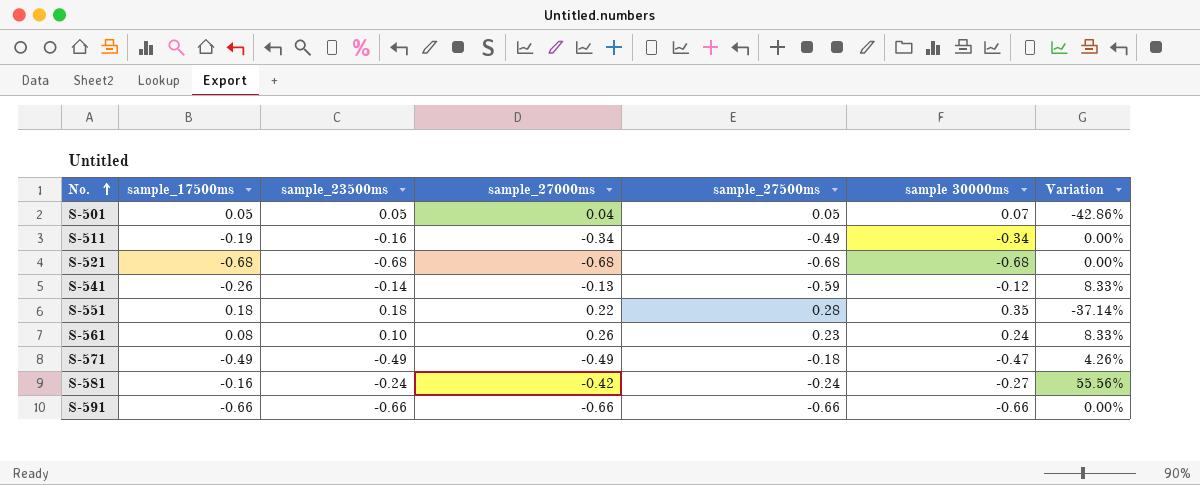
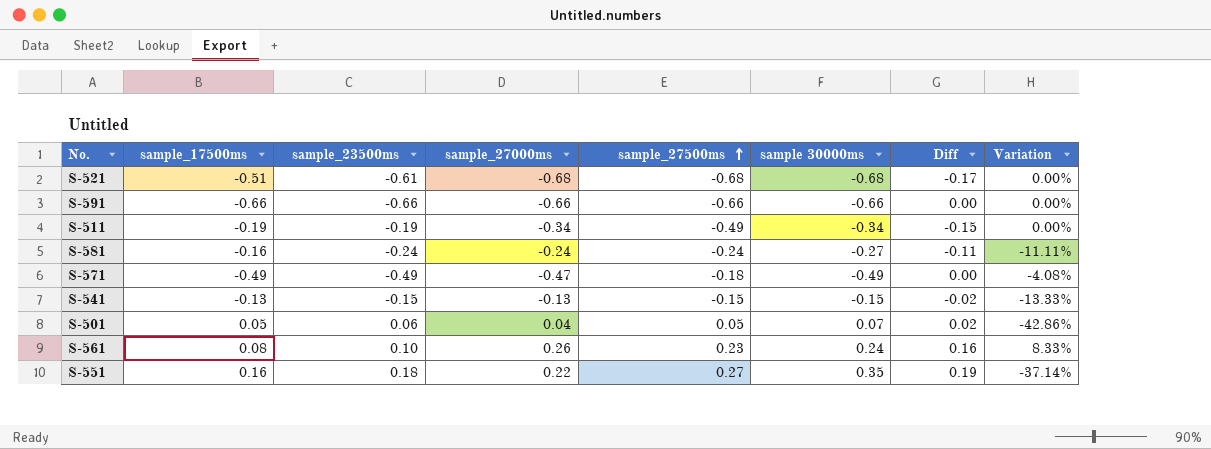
row order: No. ascending -> sample_27500ms ascending
column Diff | formula: none -> [sample 30000ms] - [sample_17500ms]
S-521 | sample_17500ms: -0.68 -> -0.51
S-521 | sample_23500ms: -0.68 -> -0.61
S-511 | sample_23500ms: -0.16 -> -0.19
S-581 | sample_27000ms: -0.42 -> -0.24
S-581 | Variation: 55.56% -> -11.11%
S-571 | sample_27000ms: -0.49 -> -0.47
S-571 | sample 30000ms: -0.47 -> -0.49
S-571 | Variation: 4.26% -> -4.08%
S-541 | sample_17500ms: -0.26 -> -0.13
S-541 | sample_23500ms: -0.14 -> -0.15
S-541 | sample_27500ms: -0.59 -> -0.15
S-541 | sample 30000ms: -0.12 -> -0.15
S-541 | Variation: 8.33% -> -13.33%
S-501 | sample_23500ms: 0.05 -> 0.06
S-551 | sample_17500ms: 0.18 -> 0.16
S-551 | sample_27500ms: 0.28 -> 0.27

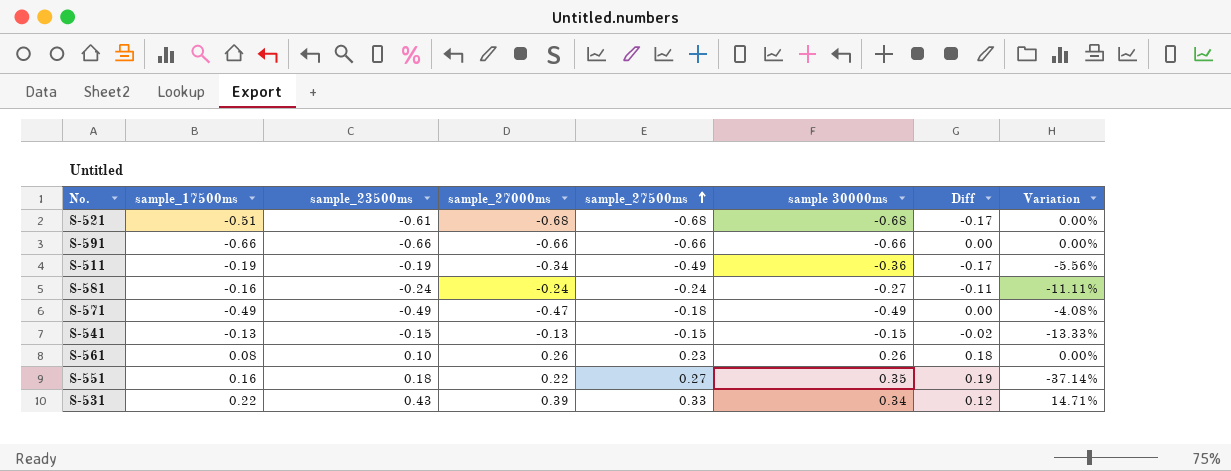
row S-501: 0.05 | 0.06 | 0.04 | 0.05 | 0.07 | 0.02 | -42.86% -> none
S-511 | sample 30000ms: -0.34 -> -0.36
S-511 | Diff: -0.15 -> -0.17
S-511 | Variation: 0.00% -> -5.56%
S-561 | sample 30000ms: 0.24 -> 0.26
S-561 | Diff: 0.16 -> 0.18
S-561 | Variation: 8.33% -> 0.00%
row S-531: none -> 0.22 | 0.43 | 0.39 | 0.33 | 0.34 | 0.12 | 14.71%

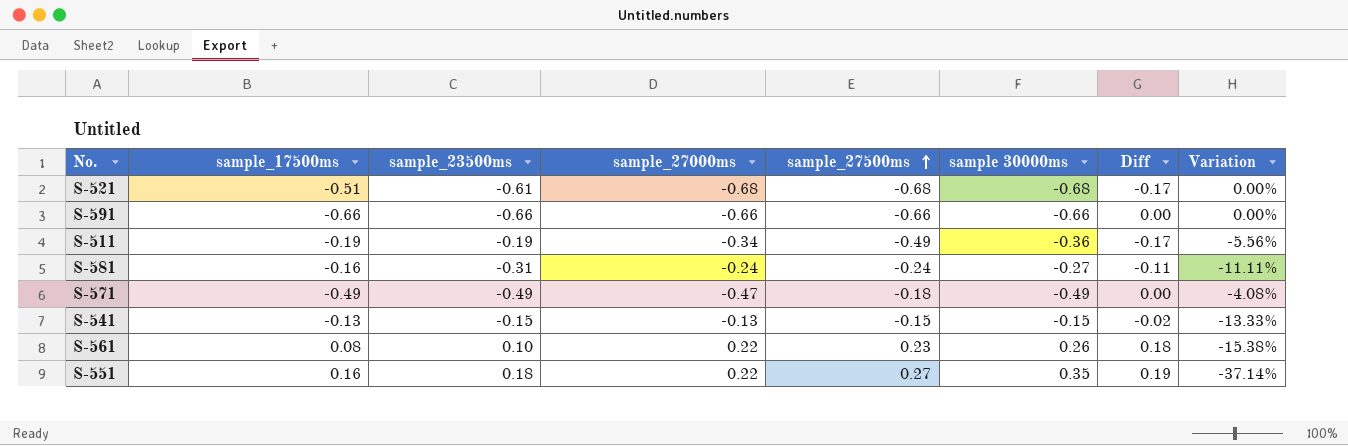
row S-531: 0.22 | 0.43 | 0.39 | 0.33 | 0.34 | 0.12 | 14.71% -> none
S-581 | sample_23500ms: -0.24 -> -0.31
S-561 | sample_27000ms: 0.26 -> 0.22
S-561 | Variation: 0.00% -> -15.38%

